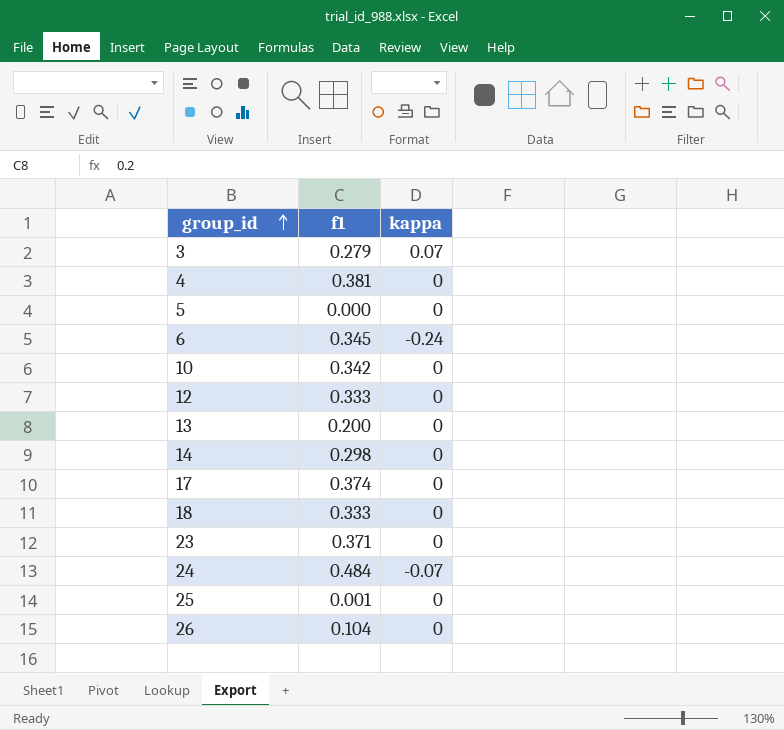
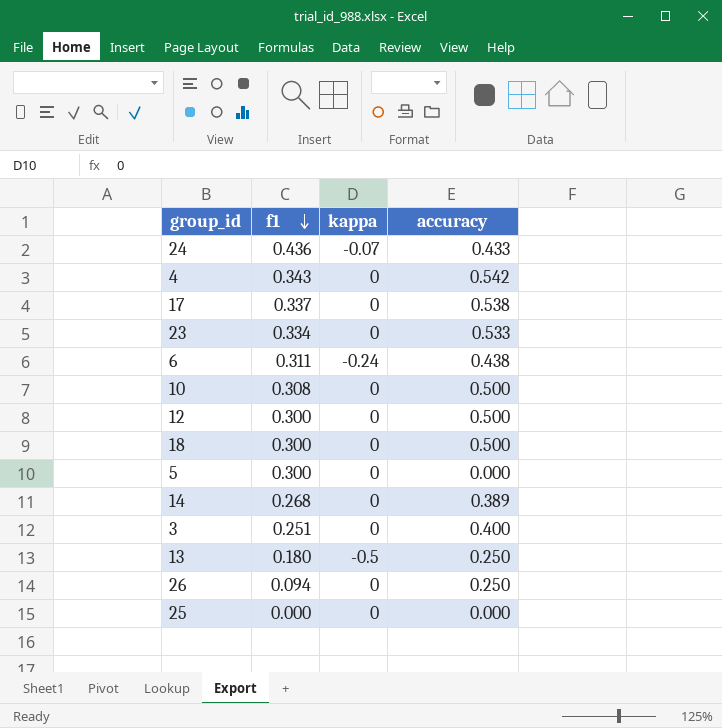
row order: group_id ascending -> f1 descending
column accuracy | position: none -> 4
24 | f1: 0.484 -> 0.436
4 | f1: 0.381 -> 0.343
17 | f1: 0.374 -> 0.337
23 | f1: 0.371 -> 0.334
6 | f1: 0.345 -> 0.311
10 | f1: 0.342 -> 0.308
12 | f1: 0.333 -> 0.300
18 | f1: 0.333 -> 0.300
5 | f1: 0.000 -> 0.300
14 | f1: 0.298 -> 0.268
3 | f1: 0.279 -> 0.251
3 | kappa: 0.07 -> 0
13 | f1: 0.200 -> 0.180
13 | kappa: 0 -> -0.5
26 | f1: 0.104 -> 0.094
25 | f1: 0.001 -> 0.000

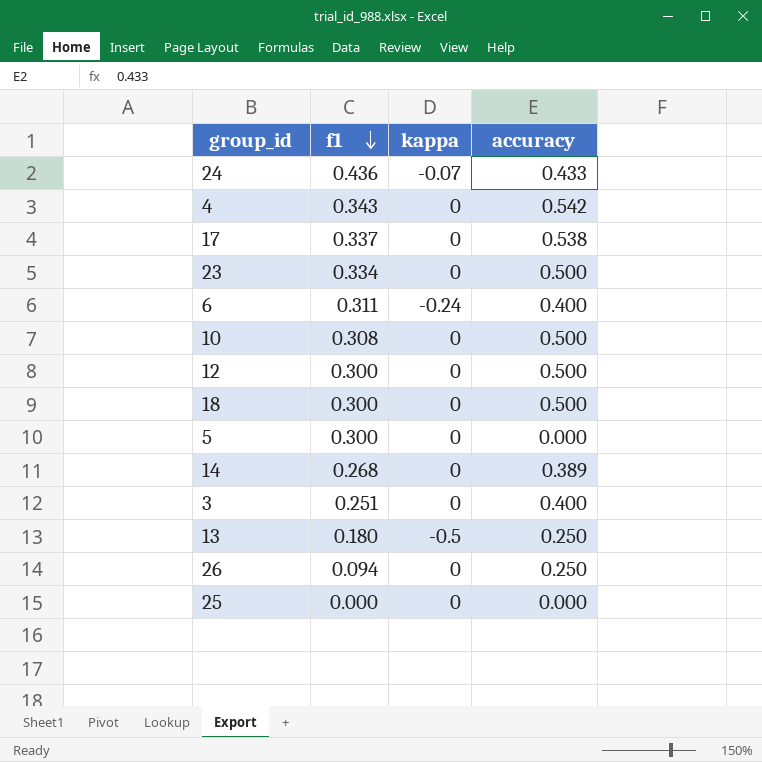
23 | accuracy: 0.533 -> 0.500
6 | accuracy: 0.438 -> 0.400

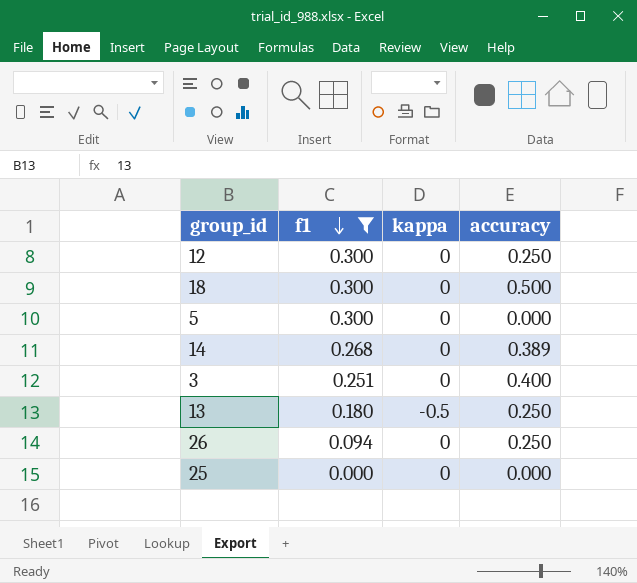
filter: none -> f1 <= 0.300
12 | accuracy: 0.500 -> 0.250

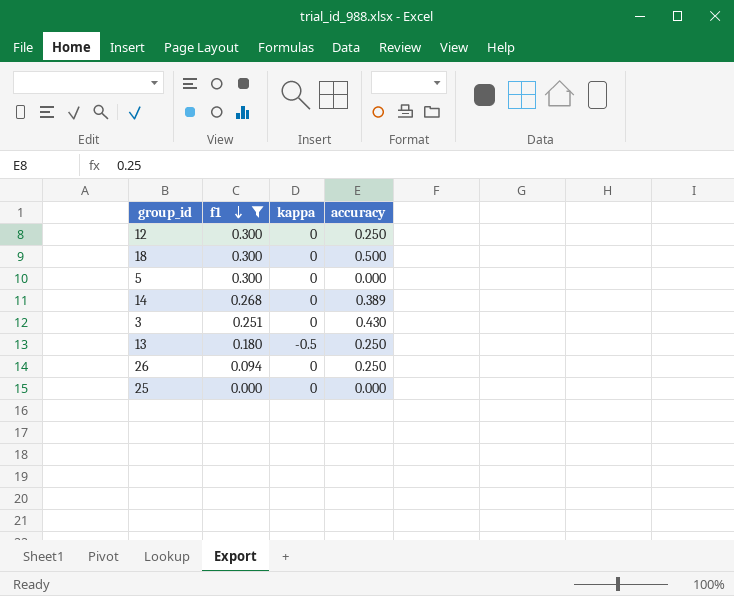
3 | accuracy: 0.400 -> 0.430

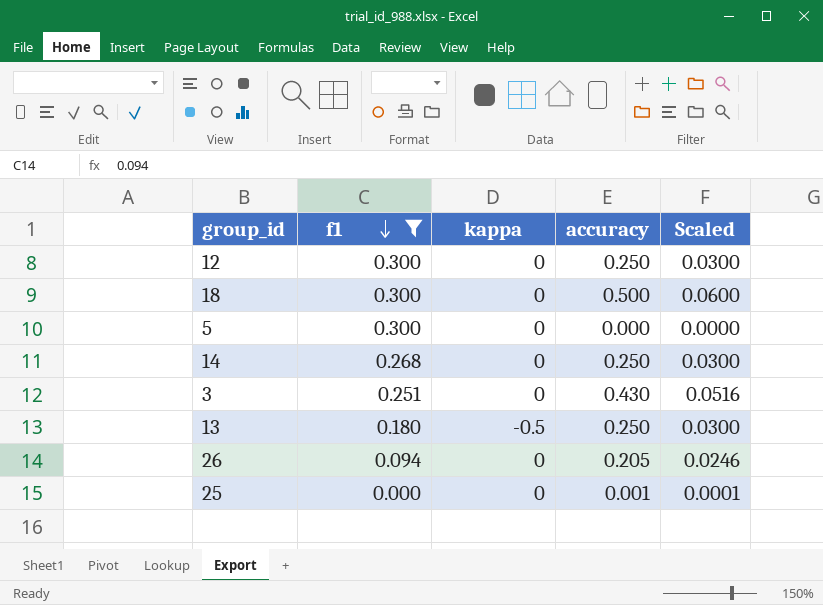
column Scaled | formula: none -> [accuracy] * 0.12
14 | accuracy: 0.389 -> 0.250
26 | accuracy: 0.250 -> 0.205
25 | accuracy: 0.000 -> 0.001

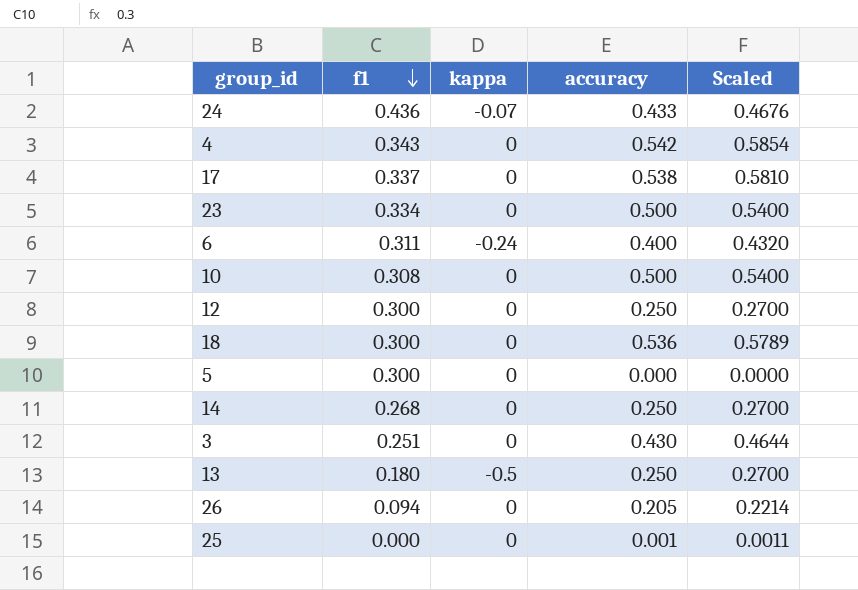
filter: f1 <= 0.300 -> none
column Scaled | formula: [accuracy] * 0.12 -> [accuracy] * 1.08
18 | accuracy: 0.500 -> 0.536

